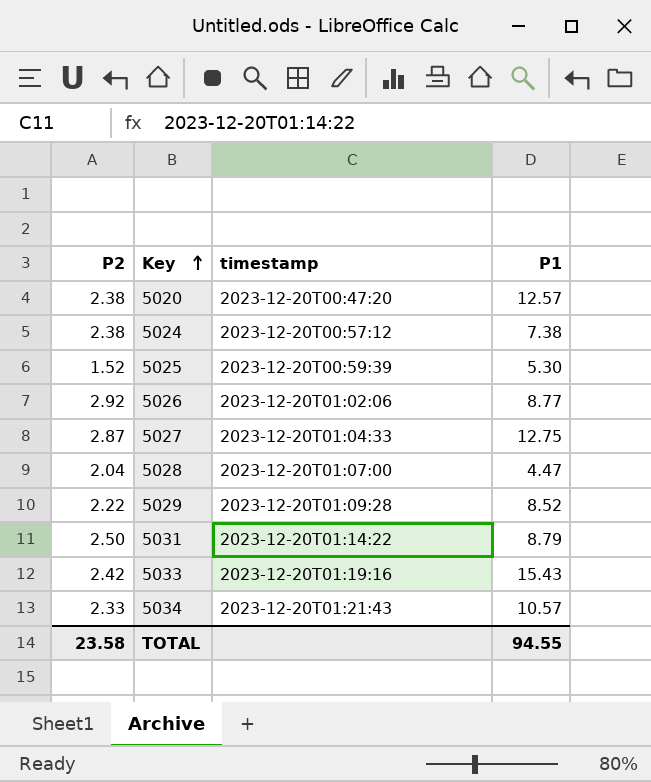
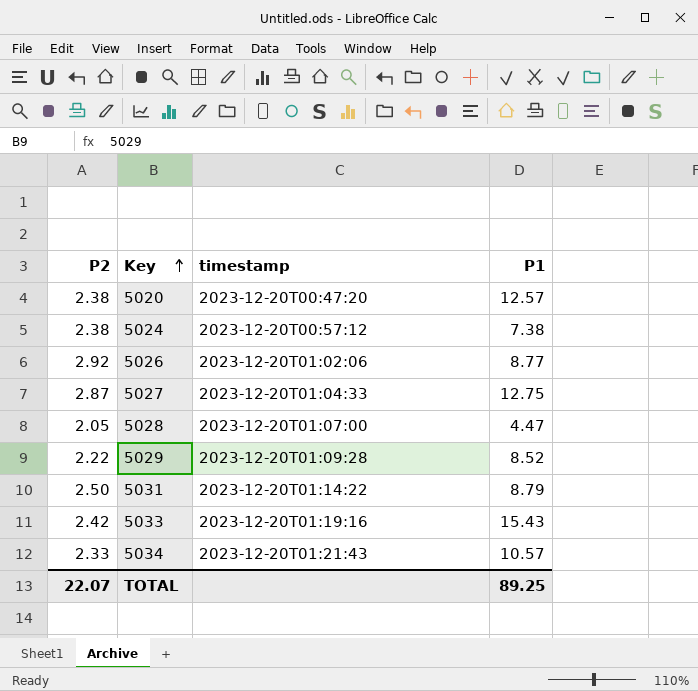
row 5025: 1.52 | 2023-12-20T00:59:39 | 5.30 -> none
5028 | P2: 2.04 -> 2.05
TOTAL | P2: 23.58 -> 22.07
TOTAL | P1: 94.55 -> 89.25

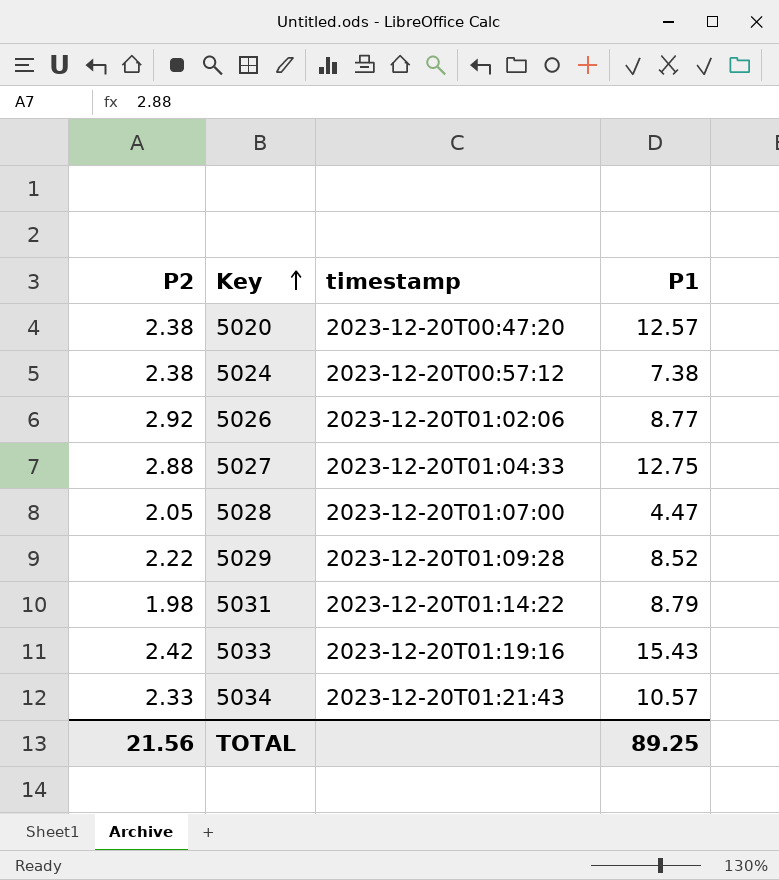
5027 | P2: 2.87 -> 2.88
5031 | P2: 2.50 -> 1.98
TOTAL | P2: 22.07 -> 21.56

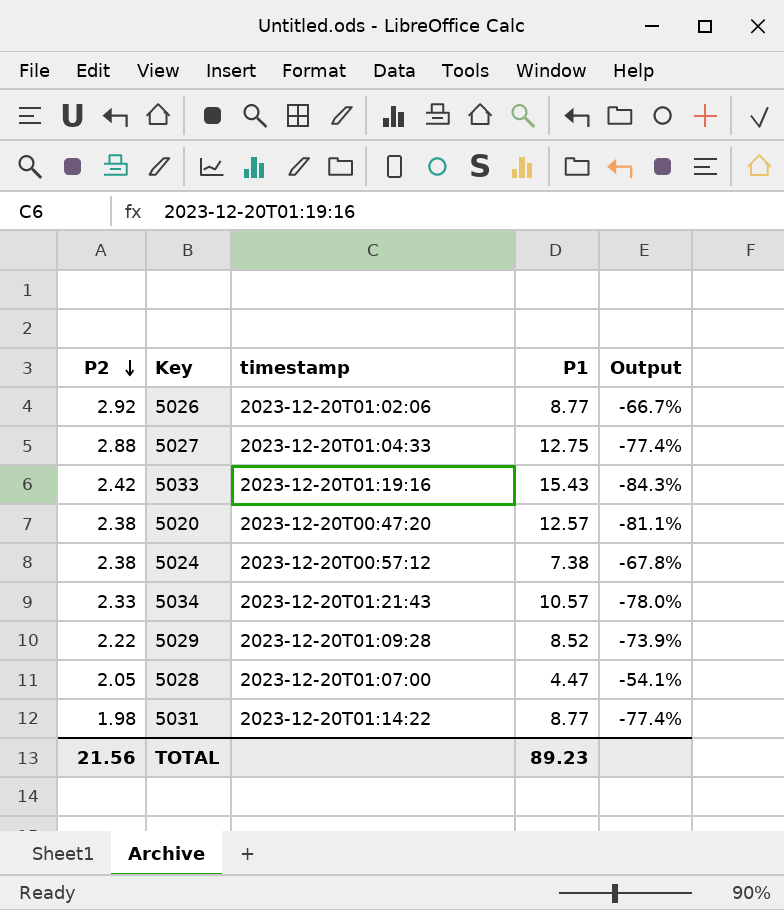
row order: Key ascending -> P2 descending
column Output | formula: none -> ([P2] - [P1]) / [P1]
5031 | P1: 8.79 -> 8.77
TOTAL | P1: 89.25 -> 89.23

